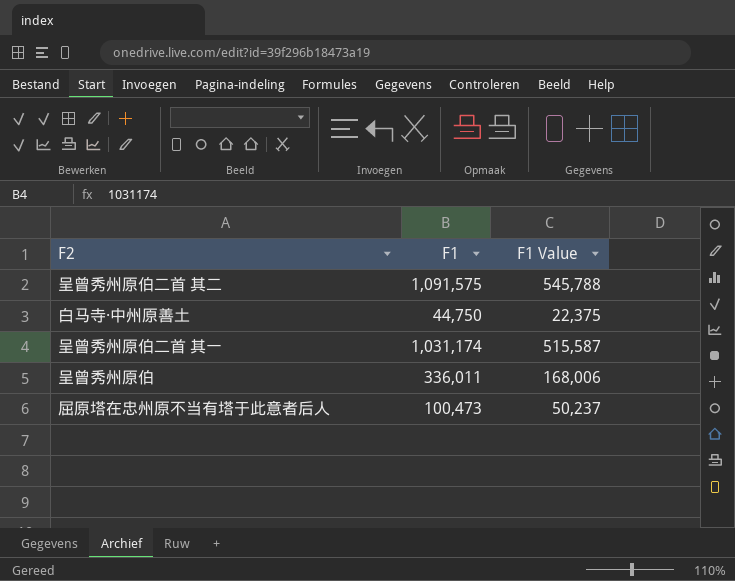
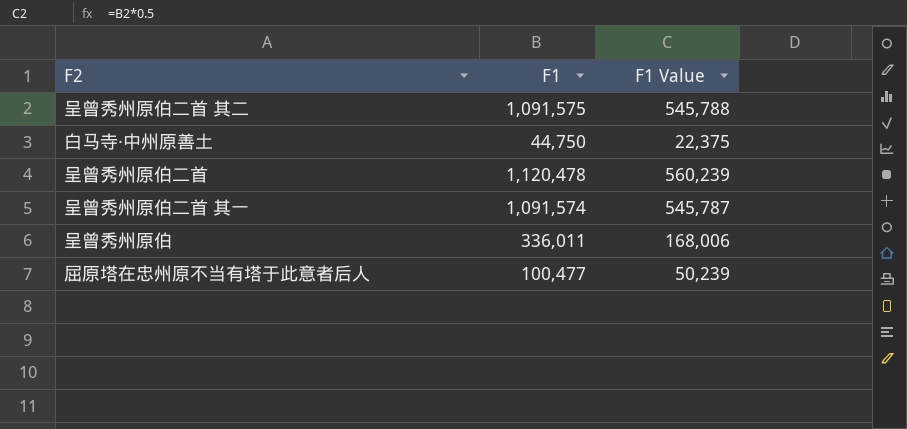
row 呈曾秀州原伯二首: none -> 1,120,478 | 560,239
呈曾秀州原伯二首 其一 | F1: 1,031,174 -> 1,091,574
呈曾秀州原伯二首 其一 | F1 Value: 515,587 -> 545,787
屈原塔在忠州原不当有塔于此意者后人 | F1: 100,473 -> 100,477
屈原塔在忠州原不当有塔于此意者后人 | F1 Value: 50,237 -> 50,239

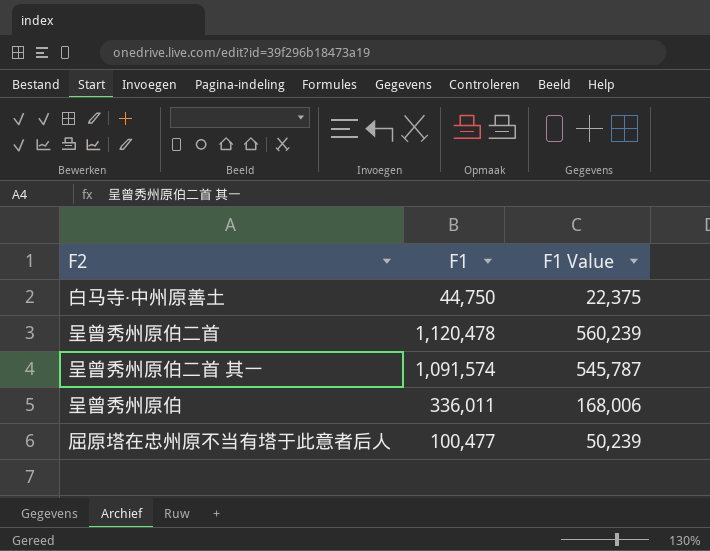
row 呈曾秀州原伯二首 其二: 1,091,575 | 545,788 -> none

